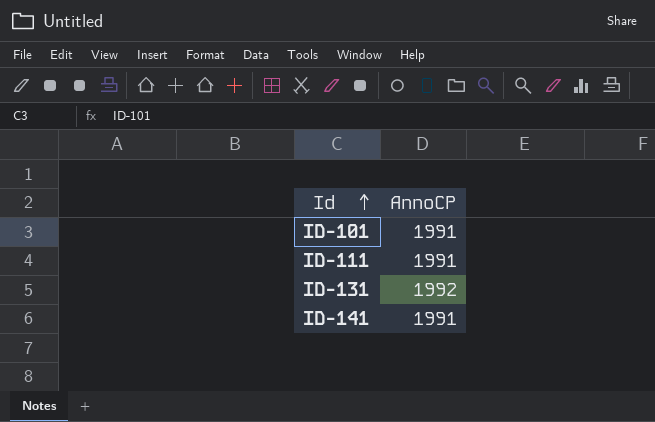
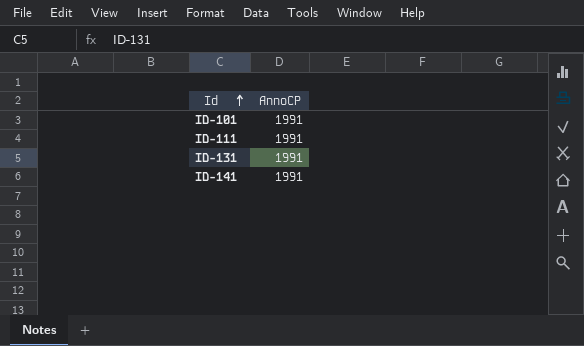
ID-131 | AnnoCP: 1992 -> 1991

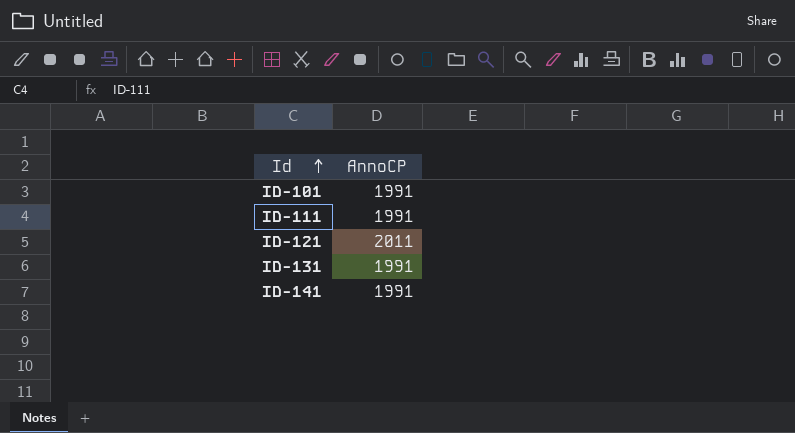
row ID-121: none -> 2011

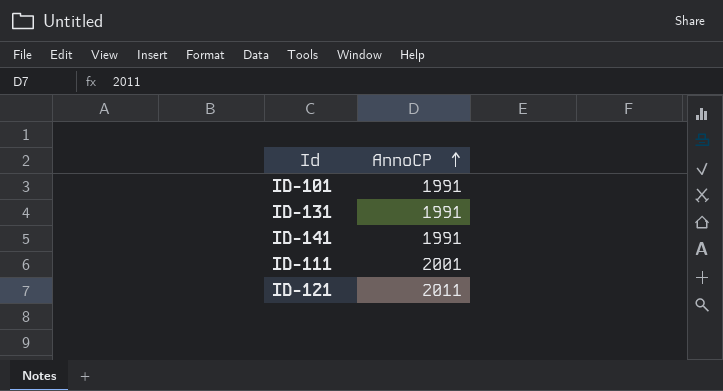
row order: Id ascending -> AnnoCP ascending
ID-111 | AnnoCP: 1991 -> 2001

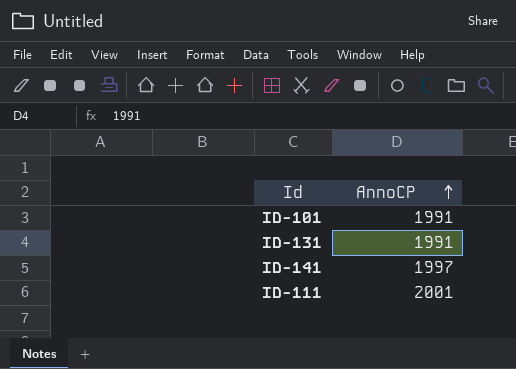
row ID-121: 2011 -> none
ID-141 | AnnoCP: 1991 -> 1997

